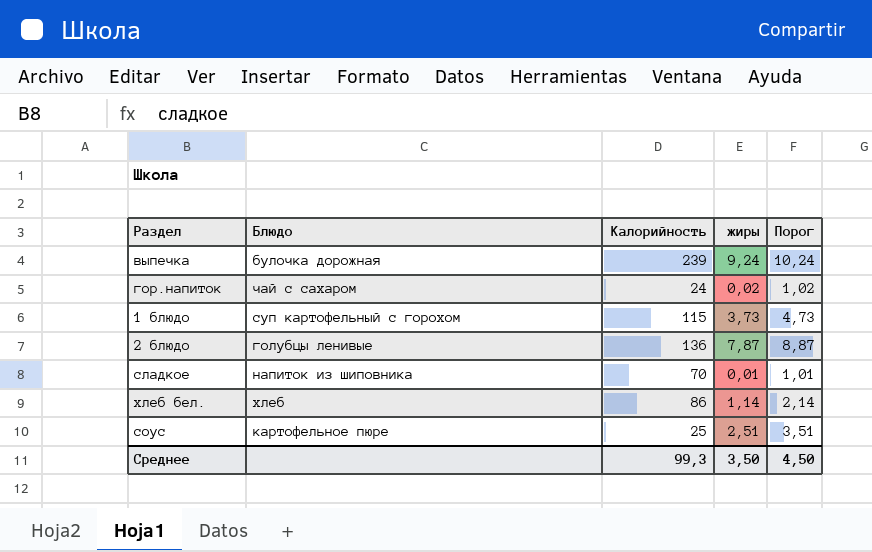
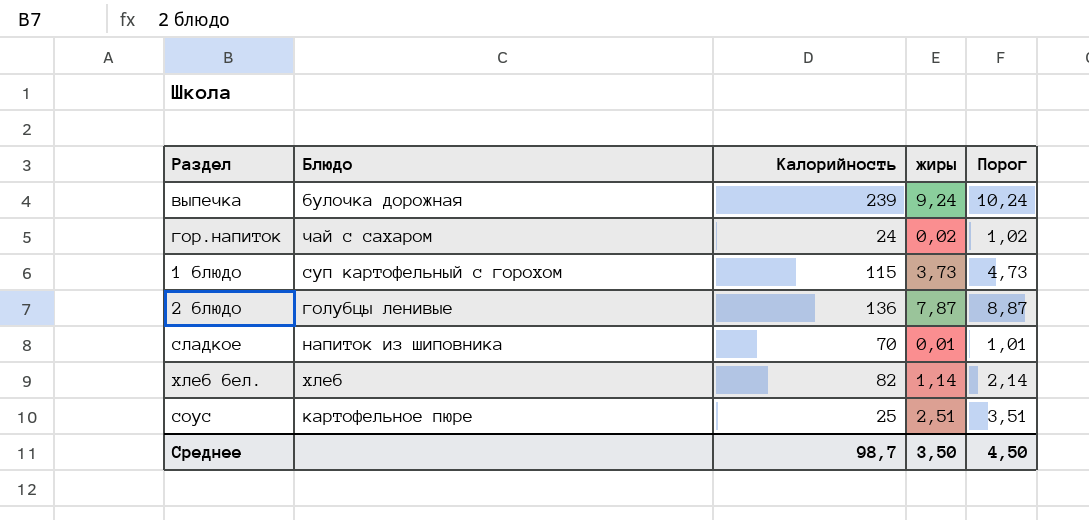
хлеб бел. | Калорийность: 86 -> 82
Среднее | Калорийность: 99,3 -> 98,7

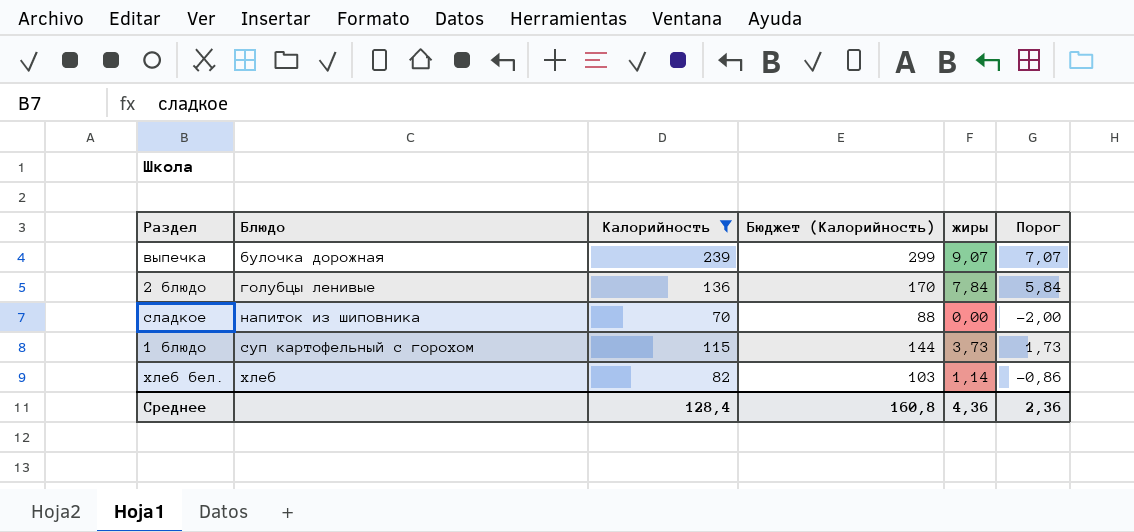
filter: none -> Калорийность >= 70
row order: none -> Блюдо ascending
column Бюджет (Калорийность) | formula: none -> [Калорийность] * 1,25
column Порог | formula: [жиры] + 1 -> [жиры] - 2
выпечка | жиры: 9,24 -> 9,07
2 блюдо | жиры: 7,87 -> 7,84
сладкое | жиры: 0,01 -> 0,00
Среднее | Калорийность: 98,7 -> 128,4
Среднее | жиры: 3,50 -> 4,36
Среднее | Порог: 4,50 -> 2,36

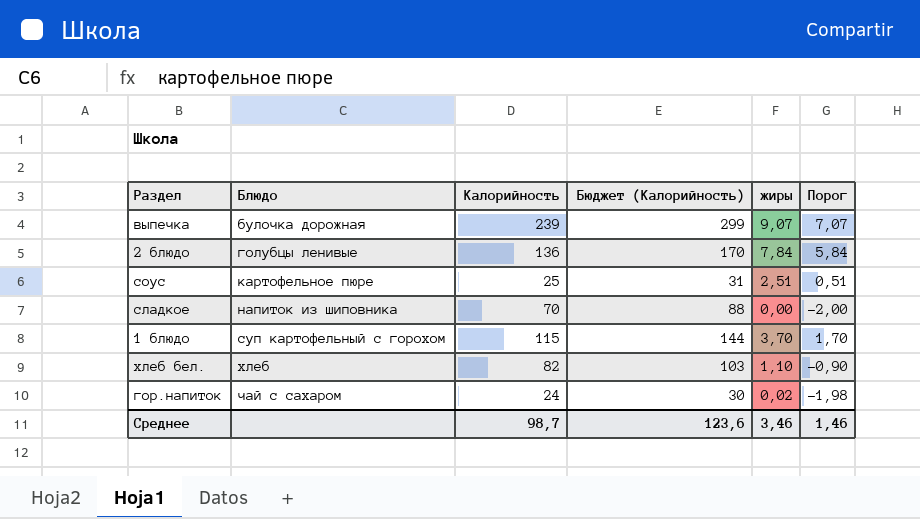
filter: Калорийность >= 70 -> none
1 блюдо | жиры: 3,73 -> 3,70
1 блюдо | Порог: 1,73 -> 1,70
хлеб бел. | жиры: 1,14 -> 1,10
хлеб бел. | Порог: -0,86 -> -0,90
Среднее | Калорийность: 128,4 -> 98,7
Среднее | Бюджет (Калорийность): 160,8 -> 123,6
Среднее | жиры: 4,36 -> 3,46
Среднее | Порог: 2,36 -> 1,46

